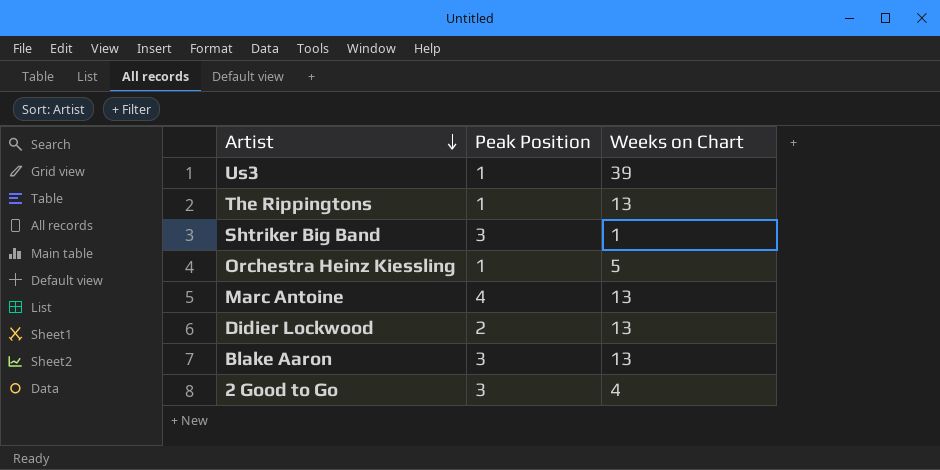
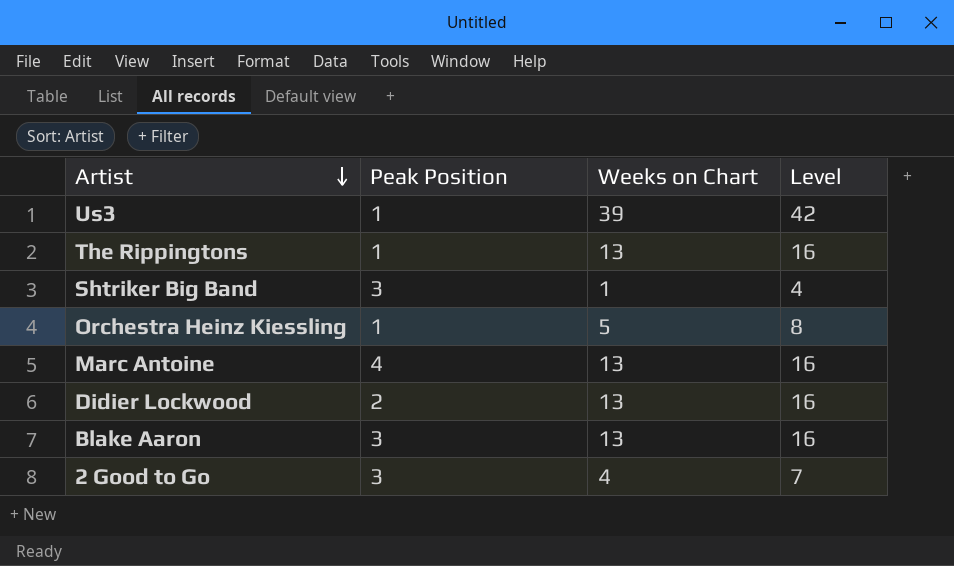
column Level | formula: none -> [Weeks on Chart] + 3

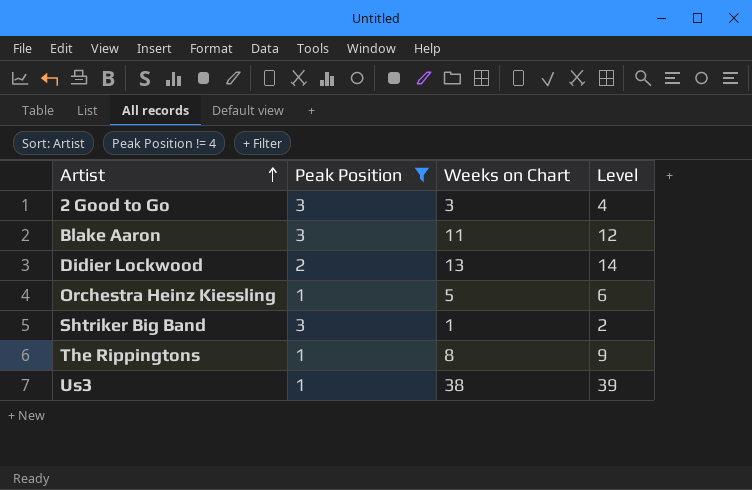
filter: none -> Peak Position != 4
row order: Artist descending -> Artist ascending
column Level | formula: [Weeks on Chart] + 3 -> [Weeks on Chart] + 1
2 Good to Go | Weeks on Chart: 4 -> 3
Blake Aaron | Weeks on Chart: 13 -> 11
The Rippingtons | Weeks on Chart: 13 -> 8
Us3 | Weeks on Chart: 39 -> 38

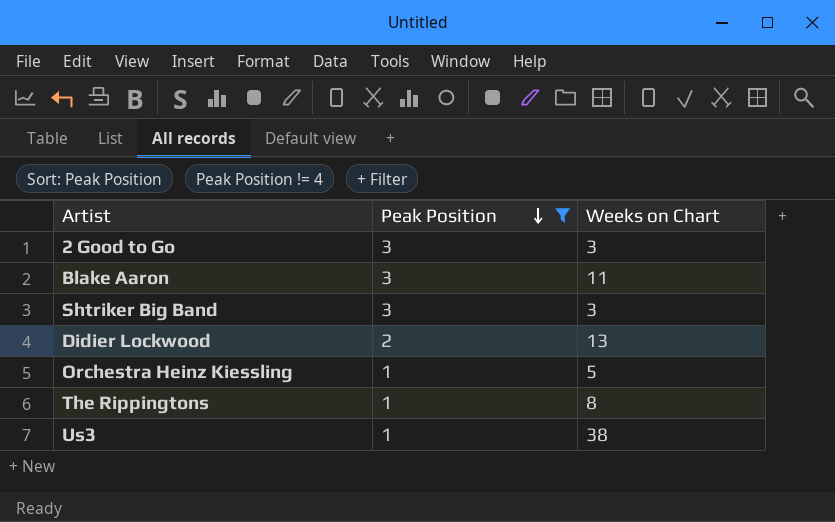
row order: Artist ascending -> Peak Position descending
column Level | formula: [Weeks on Chart] + 1 -> none
Shtriker Big Band | Weeks on Chart: 1 -> 3

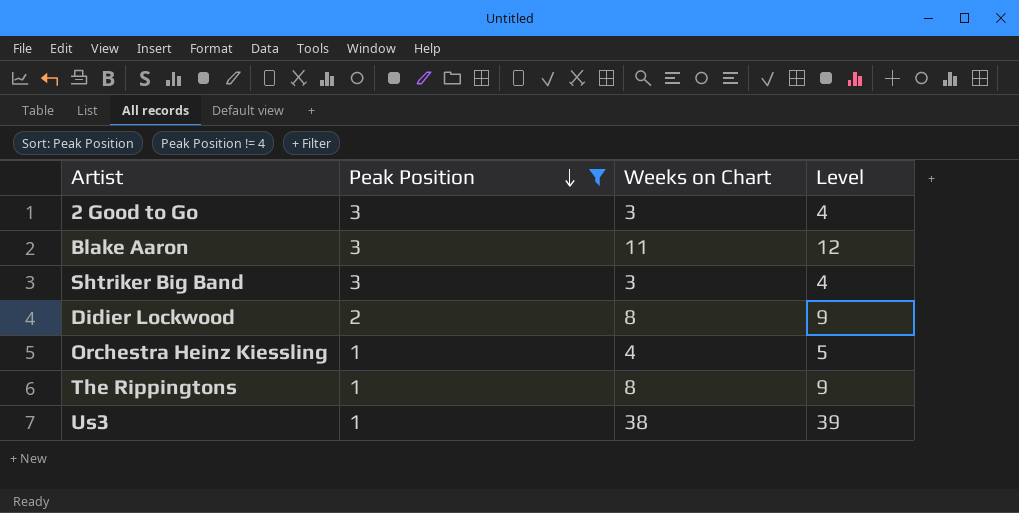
column Level | formula: none -> [Weeks on Chart] + 1
Didier Lockwood | Weeks on Chart: 13 -> 8
Orchestra Heinz Kiessling | Weeks on Chart: 5 -> 4

